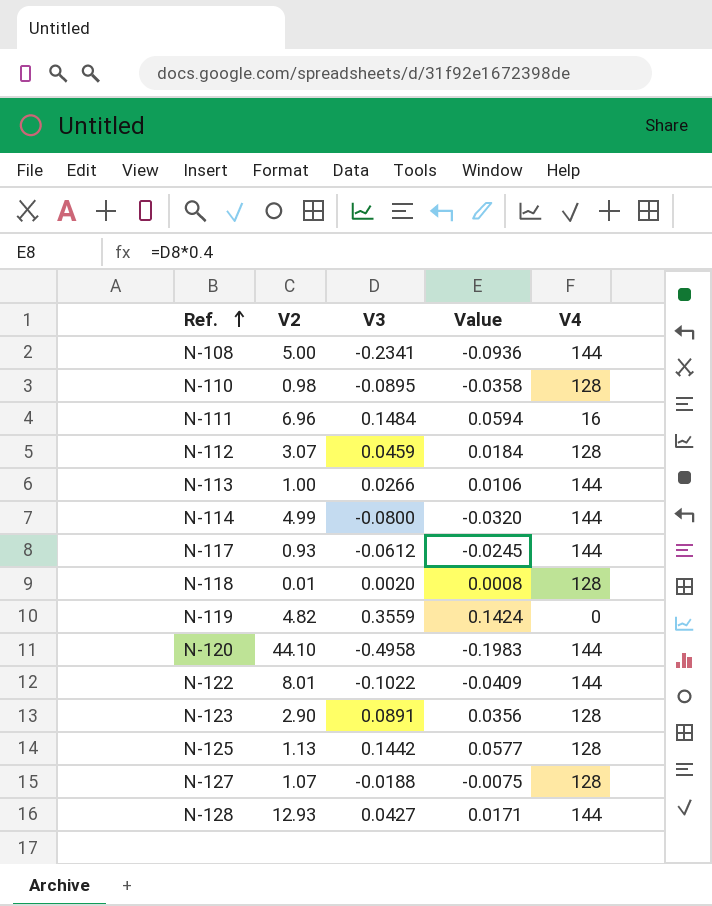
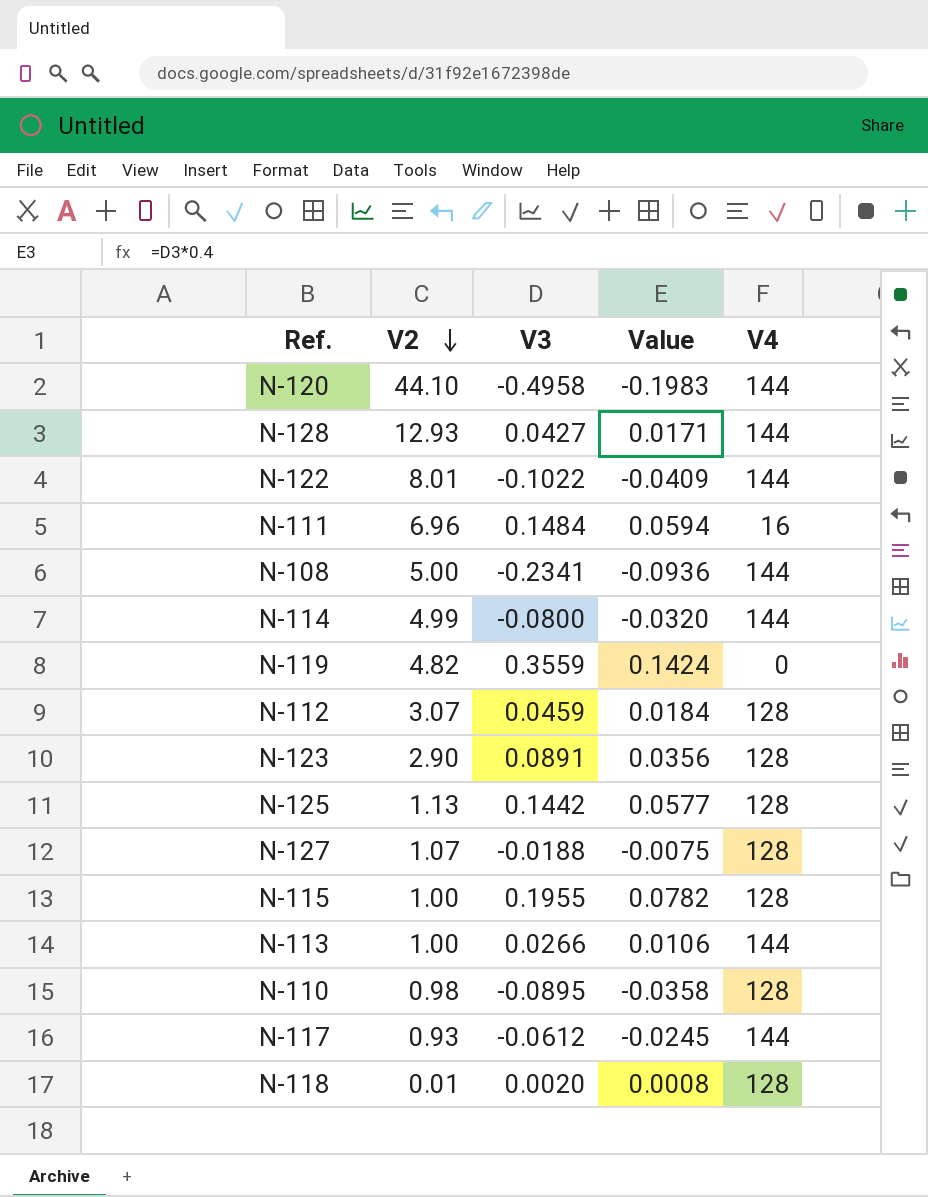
row order: Ref. ascending -> V2 descending
row N-115: none -> 1.00 | 0.1955 | 0.0782 | 128

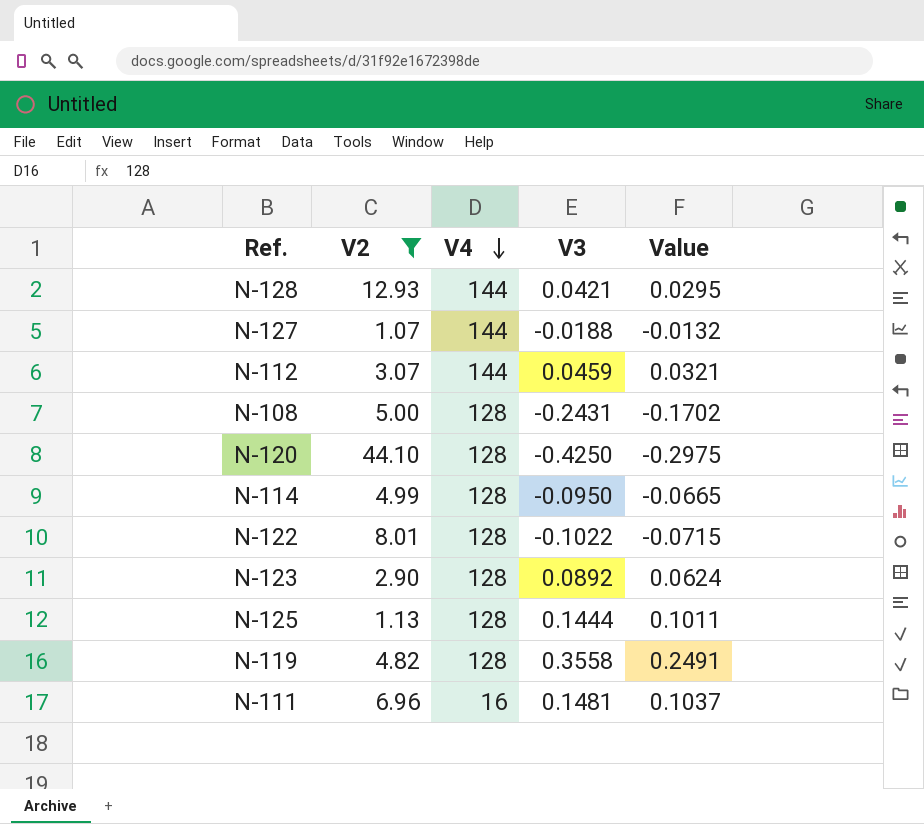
filter: none -> V2 >= 1.07
row order: V2 descending -> V4 descending
column V4 | position: 5 -> 3
column Value | formula: [V3] * 0.4 -> [V3] * 0.7
N-128 | V3: 0.0427 -> 0.0421
N-127 | V4: 128 -> 144
N-112 | V4: 128 -> 144
N-108 | V4: 144 -> 128
N-108 | V3: -0.2341 -> -0.2431
N-120 | V4: 144 -> 128
N-120 | V3: -0.4958 -> -0.4250
N-114 | V4: 144 -> 128
N-114 | V3: -0.0800 -> -0.0950
N-122 | V4: 144 -> 128
N-123 | V3: 0.0891 -> 0.0892
N-125 | V3: 0.1442 -> 0.1444
N-119 | V4: 0 -> 128
N-119 | V3: 0.3559 -> 0.3558
N-111 | V3: 0.1484 -> 0.1481

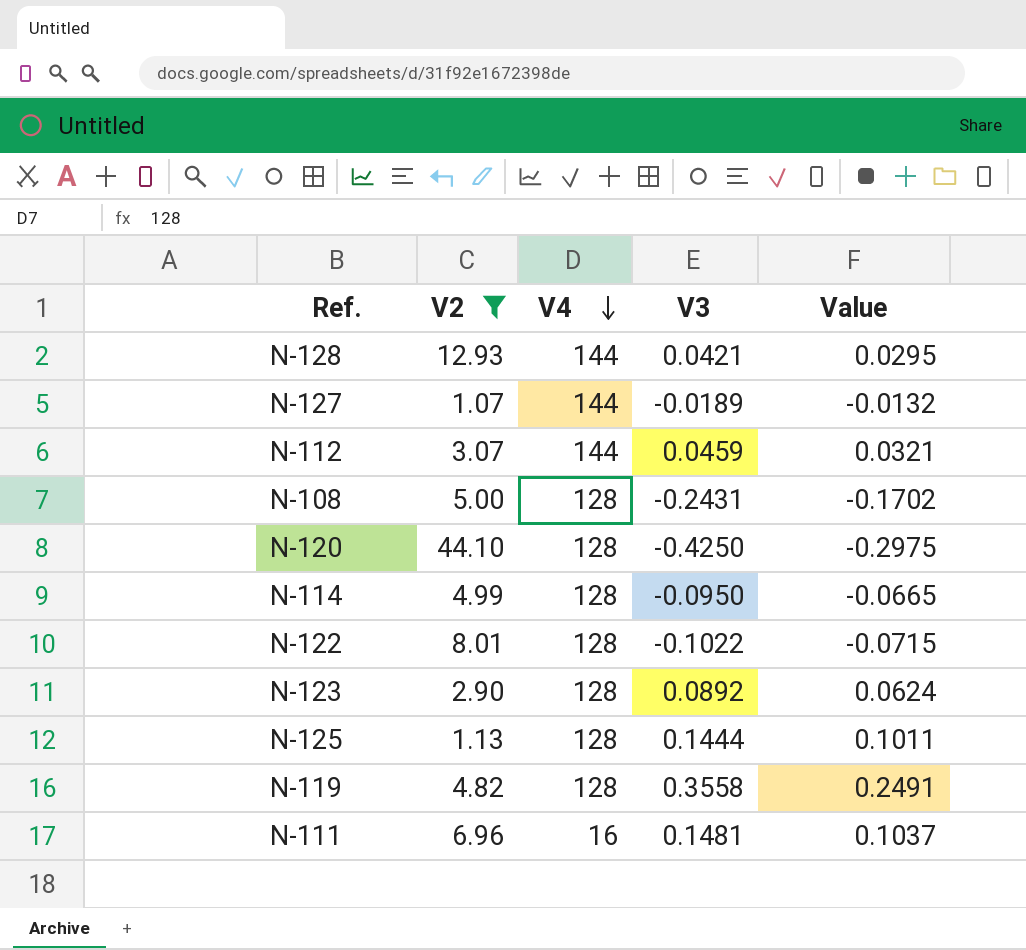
N-127 | V3: -0.0188 -> -0.0189

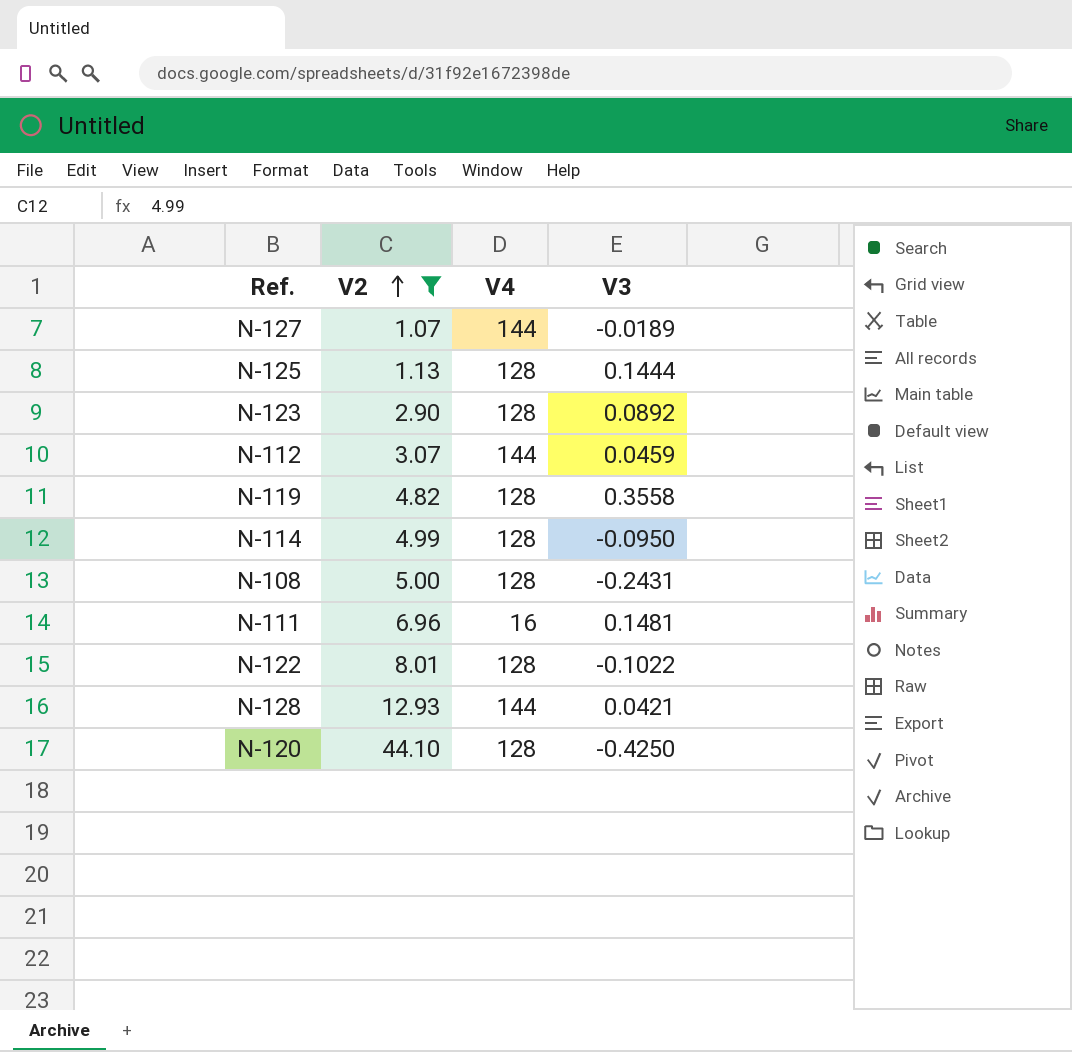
row order: V4 descending -> V2 ascending
column Value | formula: [V3] * 0.7 -> none

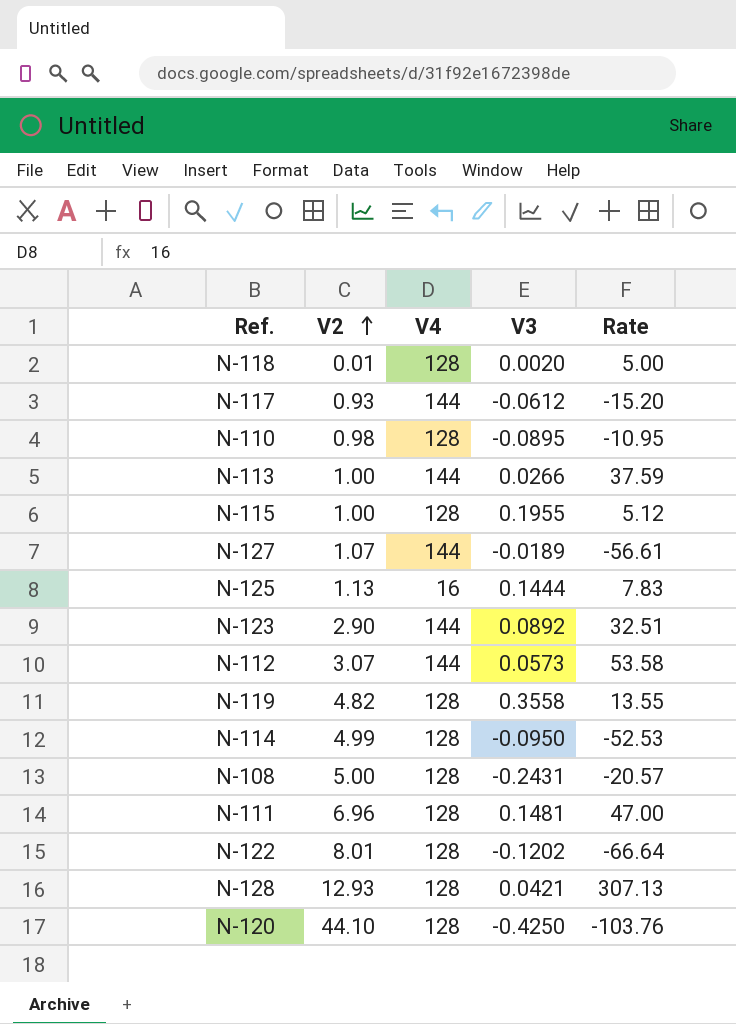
filter: V2 >= 1.07 -> none
column Rate | formula: none -> [V2] / [V3]
N-125 | V4: 128 -> 16
N-123 | V4: 128 -> 144
N-112 | V3: 0.0459 -> 0.0573
N-111 | V4: 16 -> 128
N-122 | V3: -0.1022 -> -0.1202
N-128 | V4: 144 -> 128

